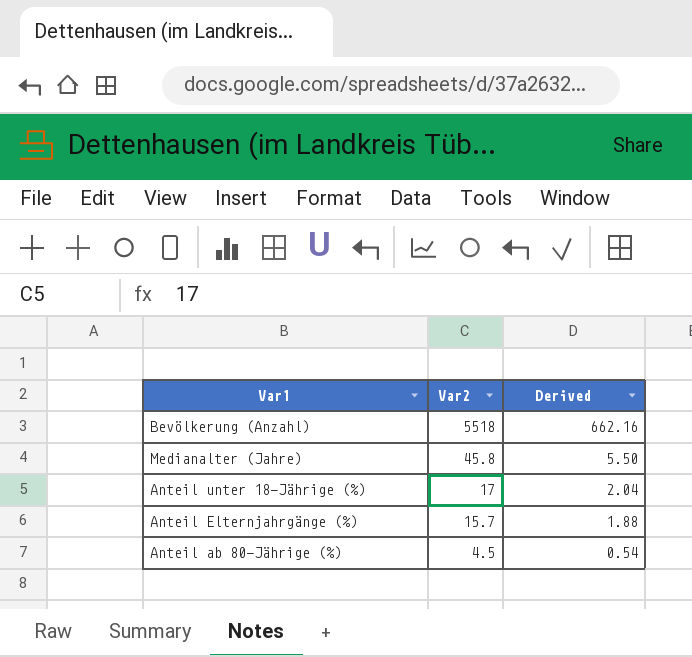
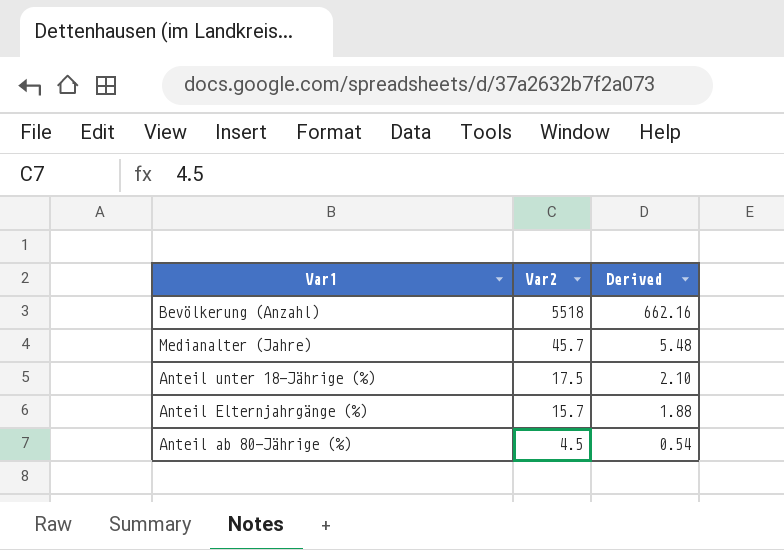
Medianalter (Jahre) | Var2: 45.8 -> 45.7
Medianalter (Jahre) | Derived: 5.50 -> 5.48
Anteil unter 18-Jährige (%) | Var2: 17 -> 17.5
Anteil unter 18-Jährige (%) | Derived: 2.04 -> 2.10

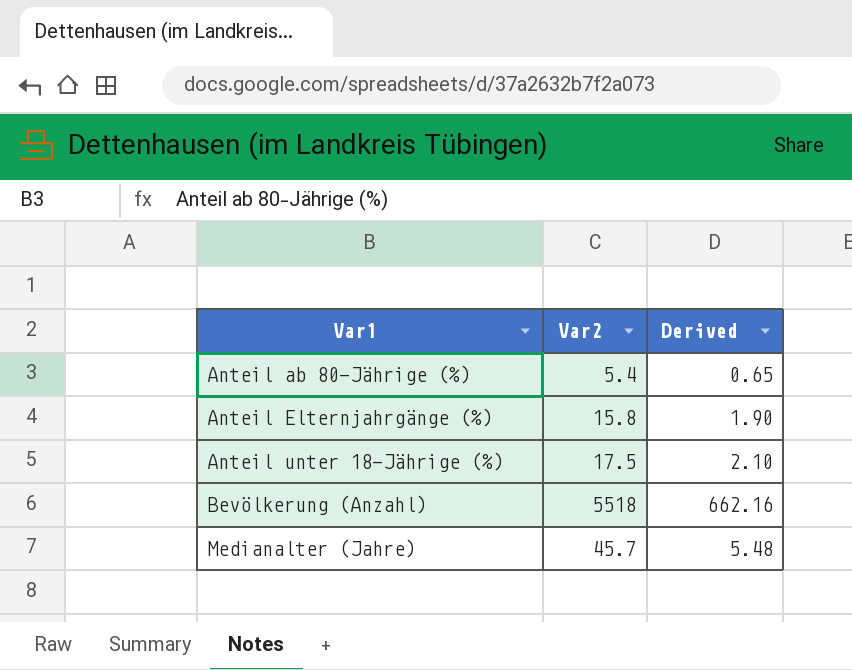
row order: Var2 descending -> Var1 ascending
Anteil ab 80-Jährige (%) | Var2: 4.5 -> 5.4
Anteil ab 80-Jährige (%) | Derived: 0.54 -> 0.65
Anteil Elternjahrgänge (%) | Var2: 15.7 -> 15.8
Anteil Elternjahrgänge (%) | Derived: 1.88 -> 1.90

